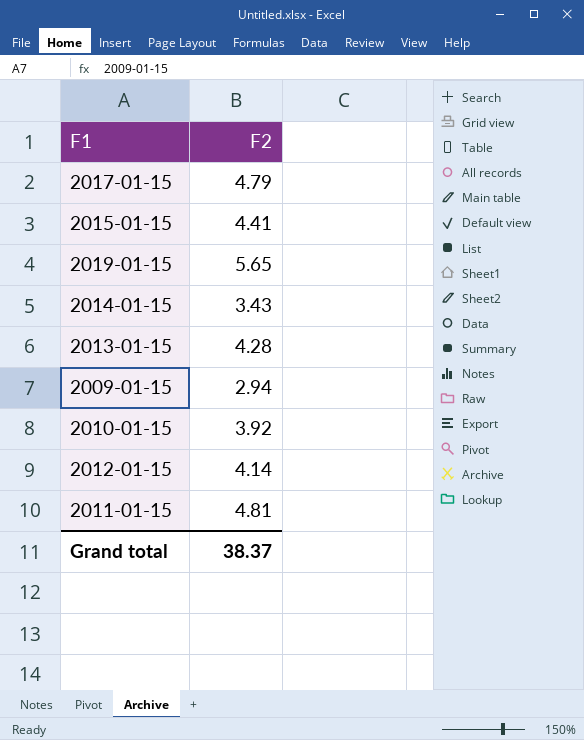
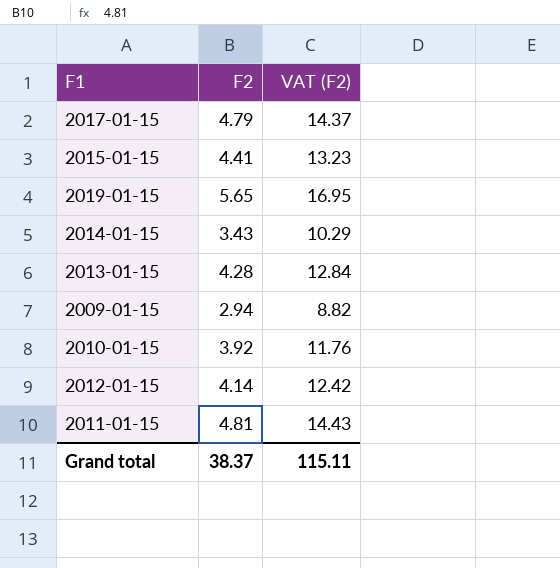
column VAT (F2) | formula: none -> [F2] * 3

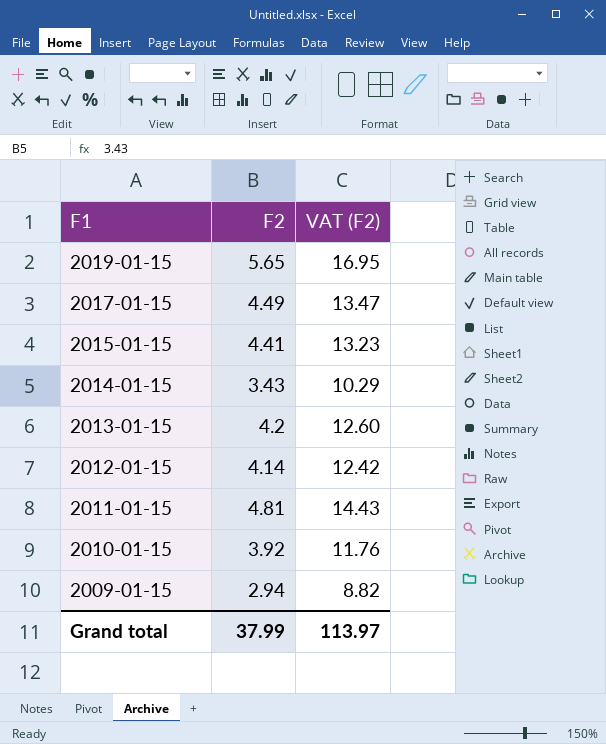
row order: none -> F1 descending
2017-01-15 | F2: 4.79 -> 4.49
2017-01-15 | VAT (F2): 14.37 -> 13.47
2013-01-15 | F2: 4.28 -> 4.2
2013-01-15 | VAT (F2): 12.84 -> 12.60
Grand total | F2: 38.37 -> 37.99
Grand total | VAT (F2): 115.11 -> 113.97

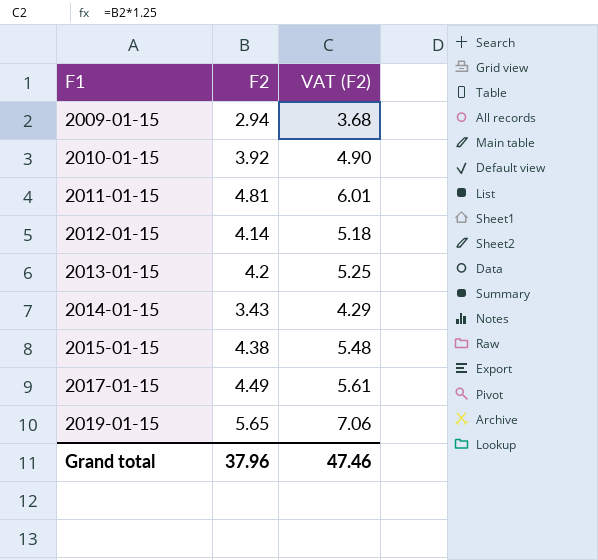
row order: F1 descending -> F1 ascending
column VAT (F2) | formula: [F2] * 3 -> [F2] * 1.25
2015-01-15 | F2: 4.41 -> 4.38
Grand total | F2: 37.99 -> 37.96
Grand total | VAT (F2): 113.97 -> 47.46

